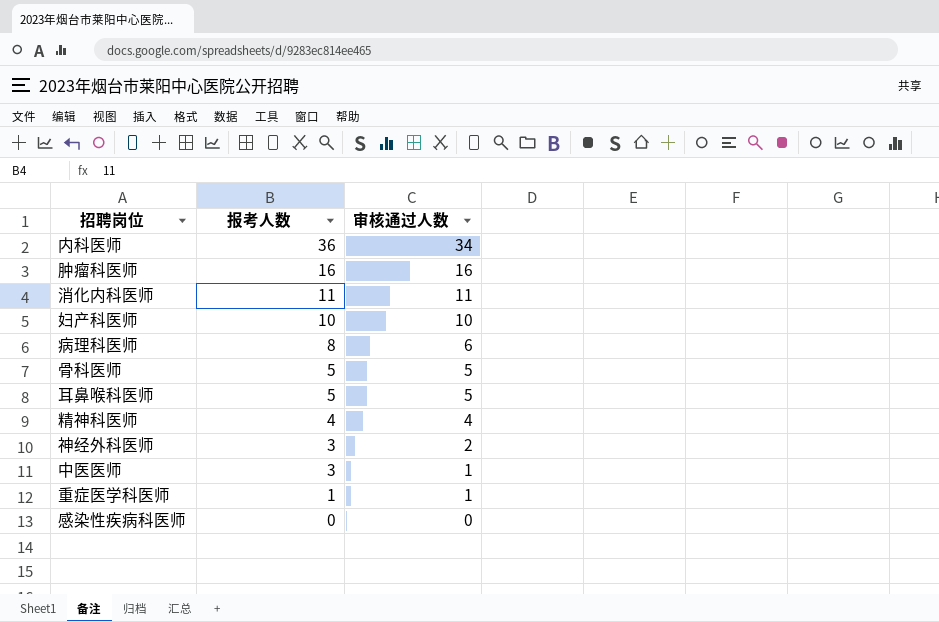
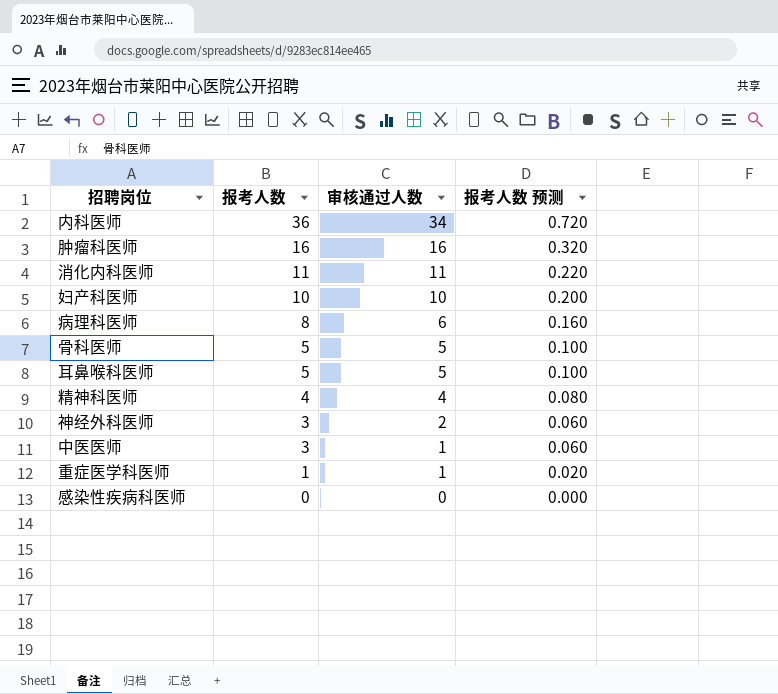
column 报考人数 预测 | formula: none -> [报考人数] * 0.02

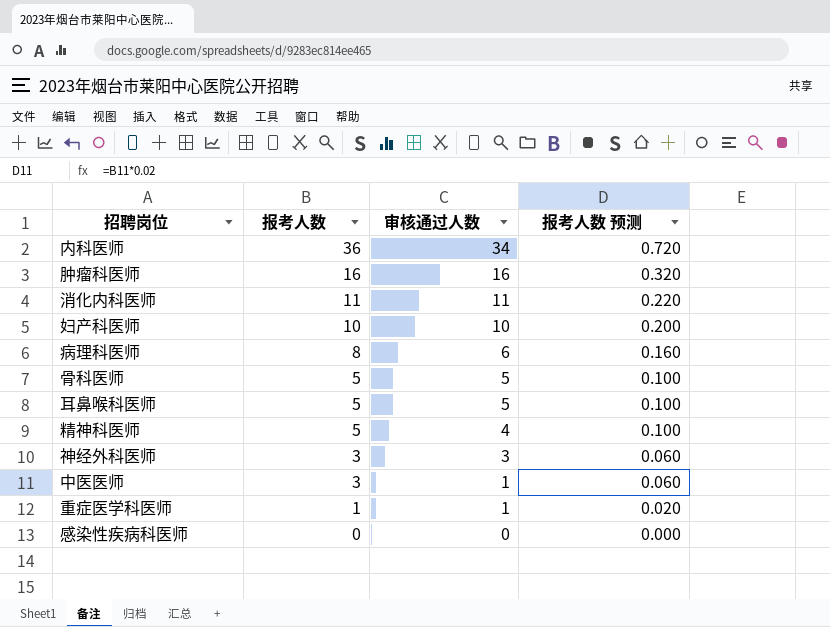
精神科医师 | 报考人数: 4 -> 5
精神科医师 | 报考人数 预测: 0.080 -> 0.100
神经外科医师 | 审核通过人数: 2 -> 3

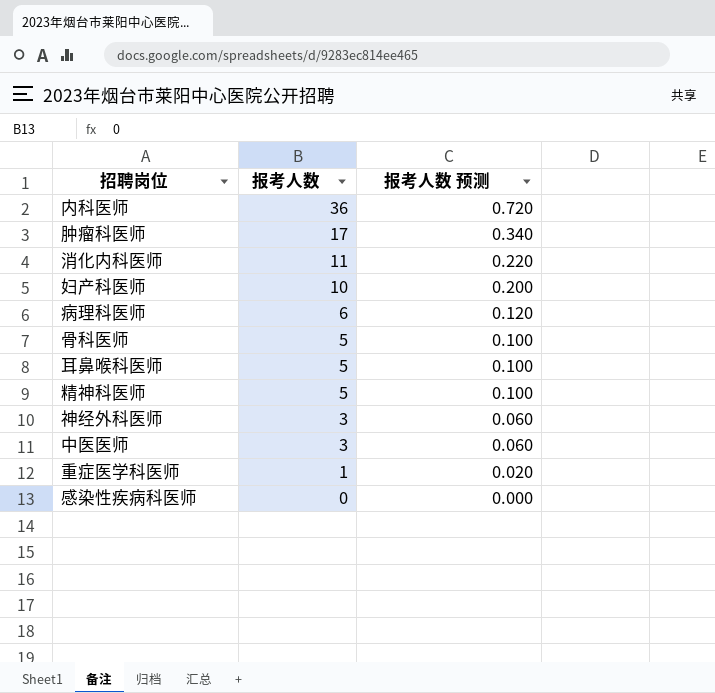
column 审核通过人数 | position: 3 -> none
肿瘤科医师 | 报考人数: 16 -> 17
肿瘤科医师 | 报考人数 预测: 0.320 -> 0.340
病理科医师 | 报考人数: 8 -> 6
病理科医师 | 报考人数 预测: 0.160 -> 0.120

